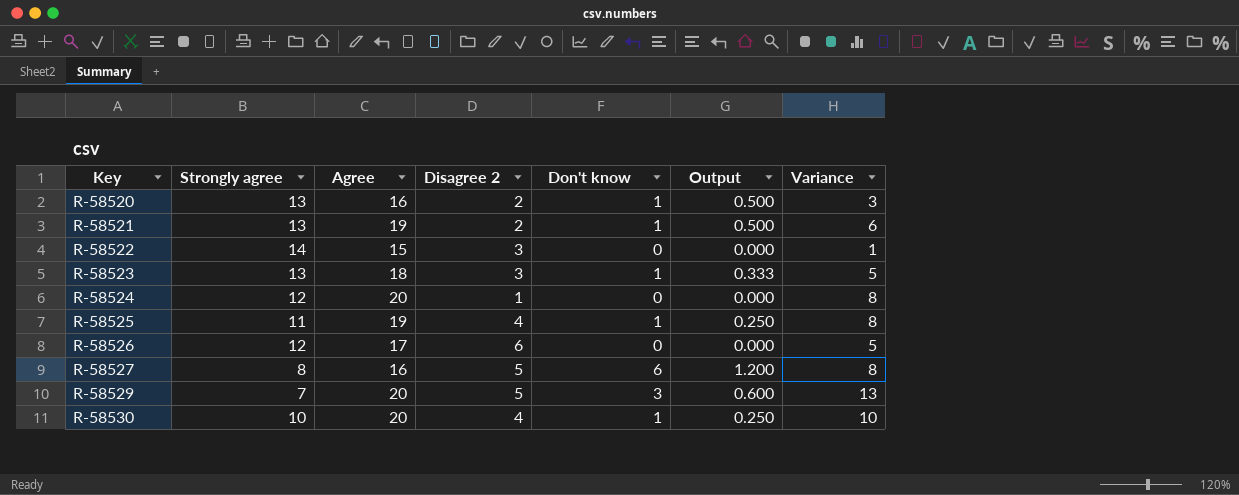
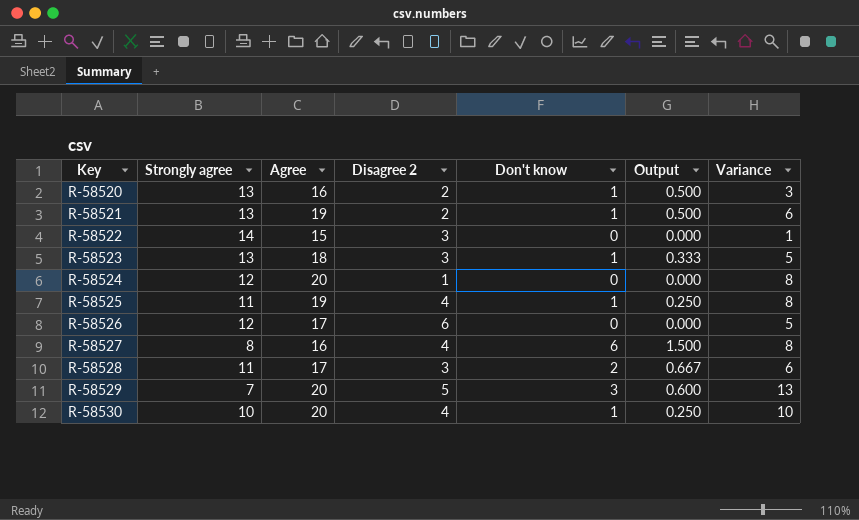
R-58527 | Disagree 2: 5 -> 4
R-58527 | Output: 1.200 -> 1.500
row R-58528: none -> 11 | 17 | 3 | 2 | 0.667 | 6

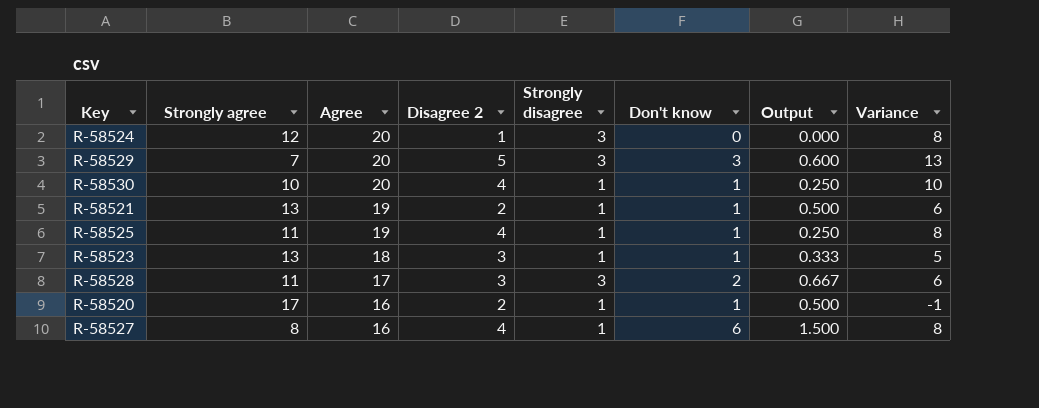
row order: Key ascending -> Agree descending
column Strongly disagree | position: none -> 5
row R-58522: 14 | 15 | 3 | 0 | 0.000 | 1 -> none
row R-58526: 12 | 17 | 6 | 0 | 0.000 | 5 -> none
R-58520 | Strongly agree: 13 -> 17
R-58520 | Variance: 3 -> -1

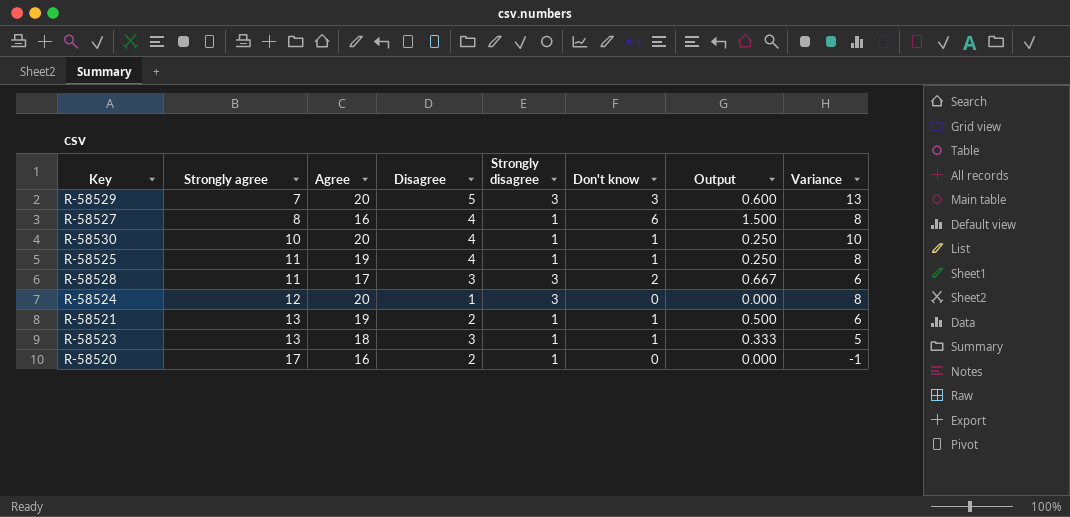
row order: Agree descending -> Strongly agree ascending
column name: Disagree 2 -> Disagree
R-58520 | Don't know: 1 -> 0
R-58520 | Output: 0.500 -> 0.000

